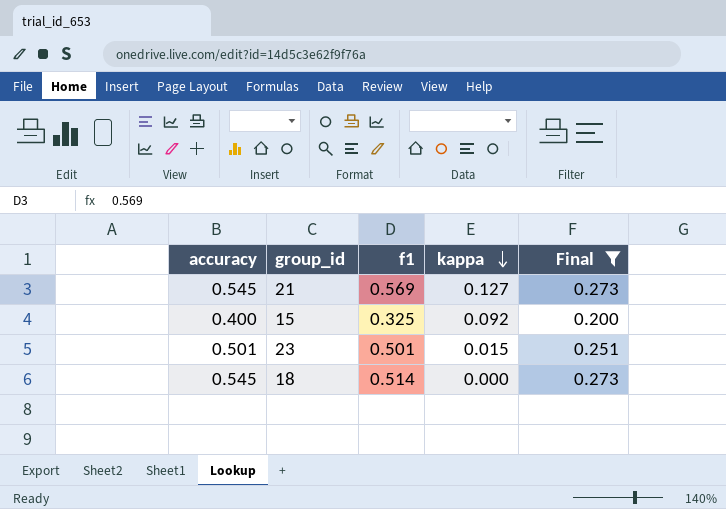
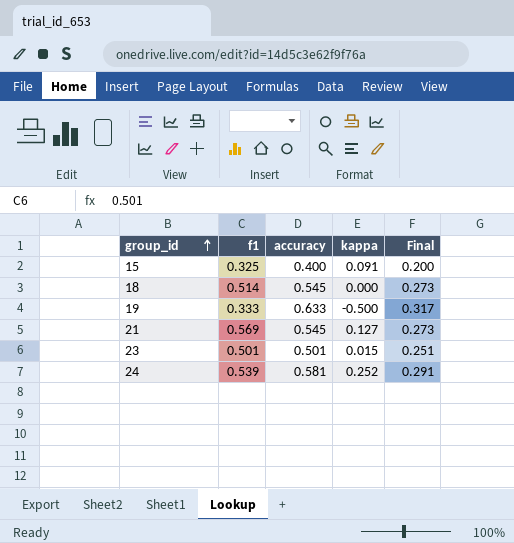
filter: Final <= 0.273 -> none
row order: kappa descending -> group_id ascending
column accuracy | position: 1 -> 3
15 | kappa: 0.092 -> 0.091

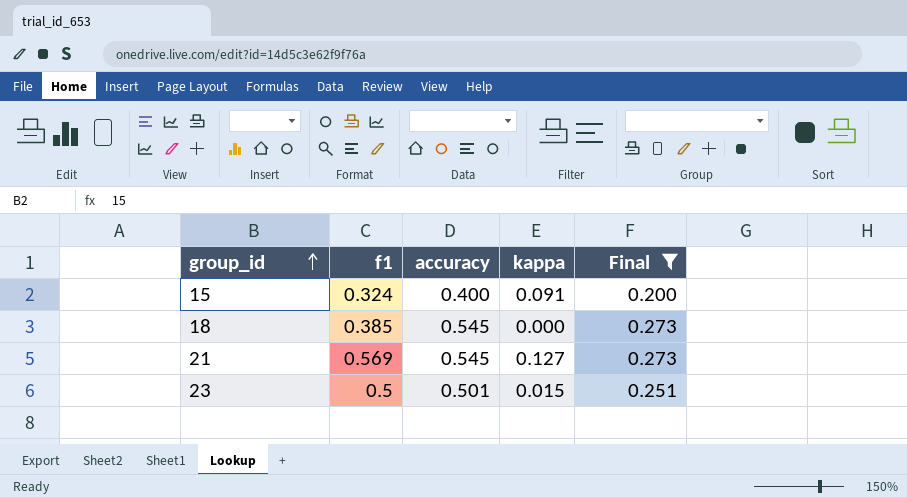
filter: none -> Final <= 0.273
15 | f1: 0.325 -> 0.324
18 | f1: 0.514 -> 0.385
23 | f1: 0.501 -> 0.5

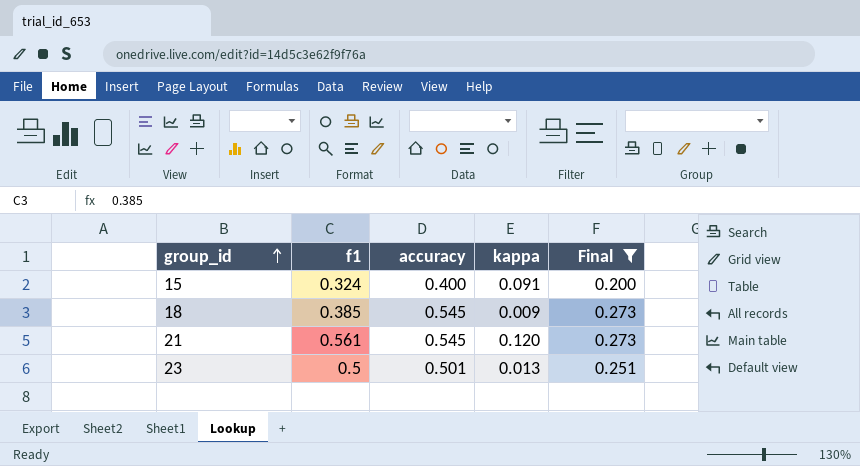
18 | kappa: 0.000 -> 0.009
21 | f1: 0.569 -> 0.561
21 | kappa: 0.127 -> 0.120
23 | kappa: 0.015 -> 0.013

